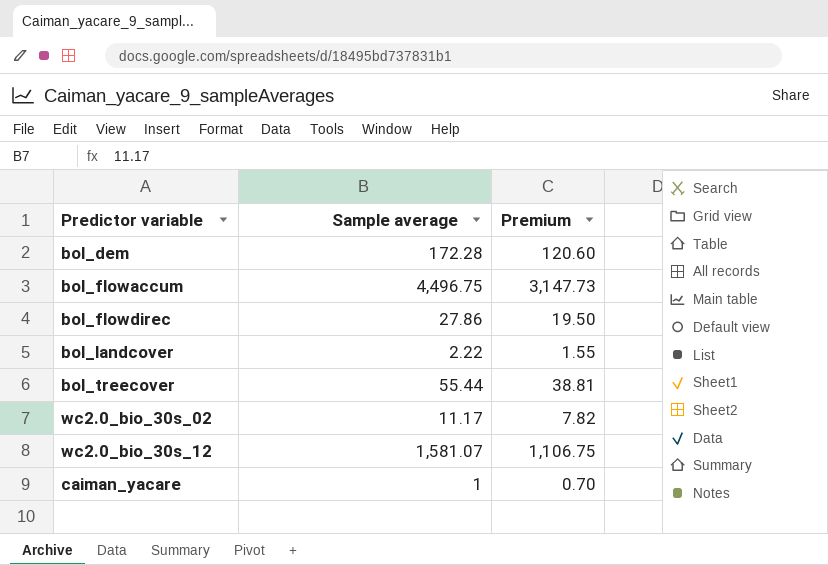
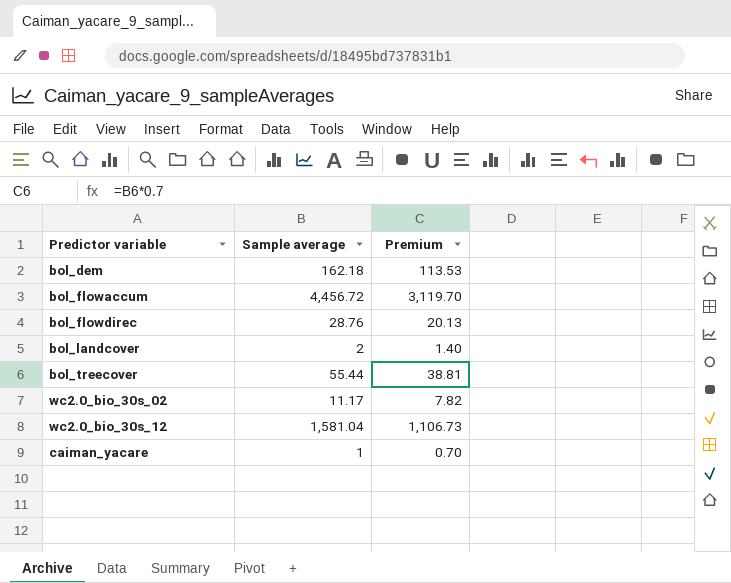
bol_dem | Sample average: 172.28 -> 162.18
bol_dem | Premium: 120.60 -> 113.53
bol_flowaccum | Sample average: 4,496.75 -> 4,456.72
bol_flowaccum | Premium: 3,147.73 -> 3,119.70
bol_flowdirec | Sample average: 27.86 -> 28.76
bol_flowdirec | Premium: 19.50 -> 20.13
bol_landcover | Sample average: 2.22 -> 2
bol_landcover | Premium: 1.55 -> 1.40
wc2.0_bio_30s_12 | Sample average: 1,581.07 -> 1,581.04
wc2.0_bio_30s_12 | Premium: 1,106.75 -> 1,106.73

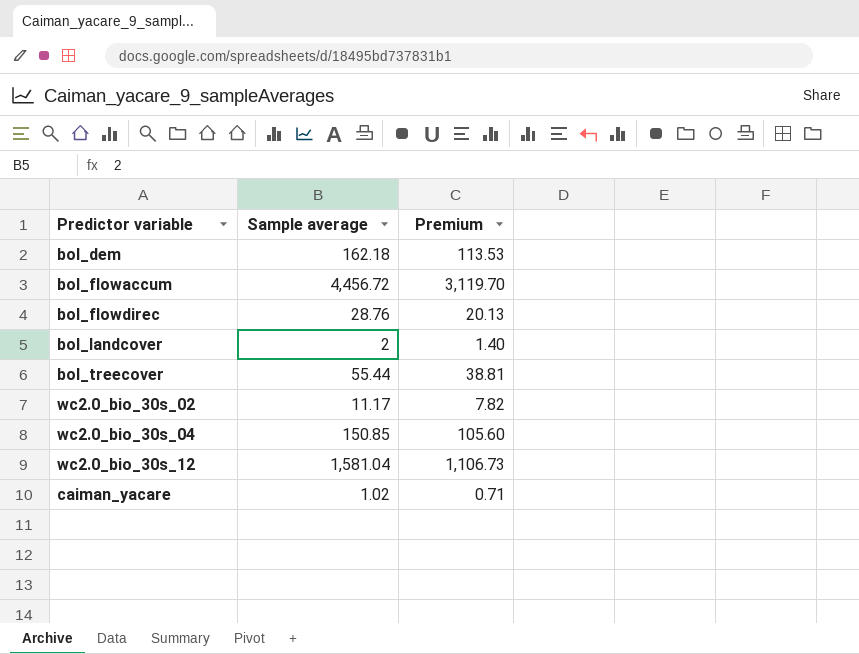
row wc2.0_bio_30s_04: none -> 150.85 | 105.60
caiman_yacare | Sample average: 1 -> 1.02
caiman_yacare | Premium: 0.70 -> 0.71

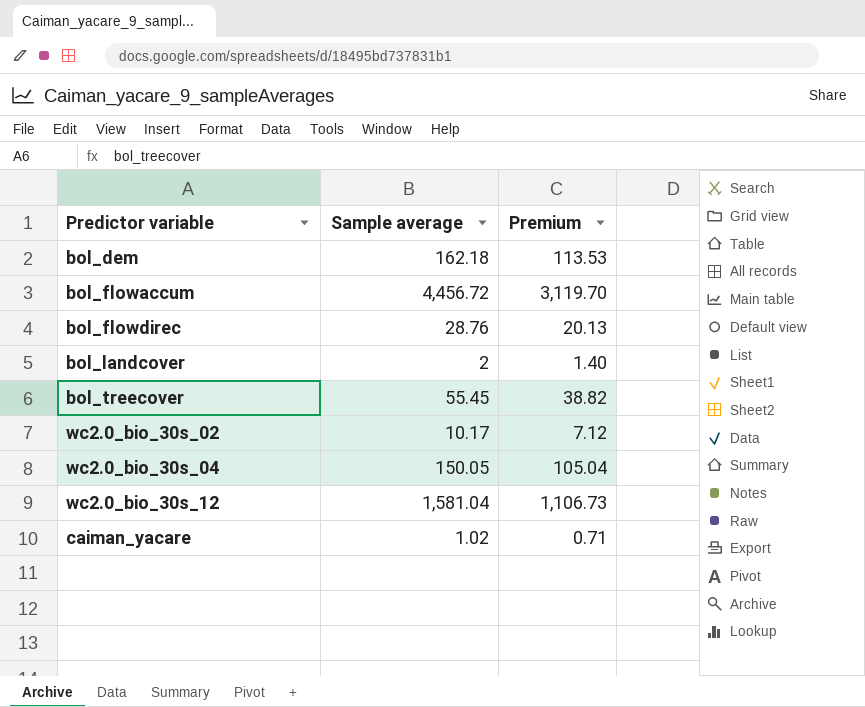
bol_treecover | Sample average: 55.44 -> 55.45
bol_treecover | Premium: 38.81 -> 38.82
wc2.0_bio_30s_02 | Sample average: 11.17 -> 10.17
wc2.0_bio_30s_02 | Premium: 7.82 -> 7.12
wc2.0_bio_30s_04 | Sample average: 150.85 -> 150.05
wc2.0_bio_30s_04 | Premium: 105.60 -> 105.04

